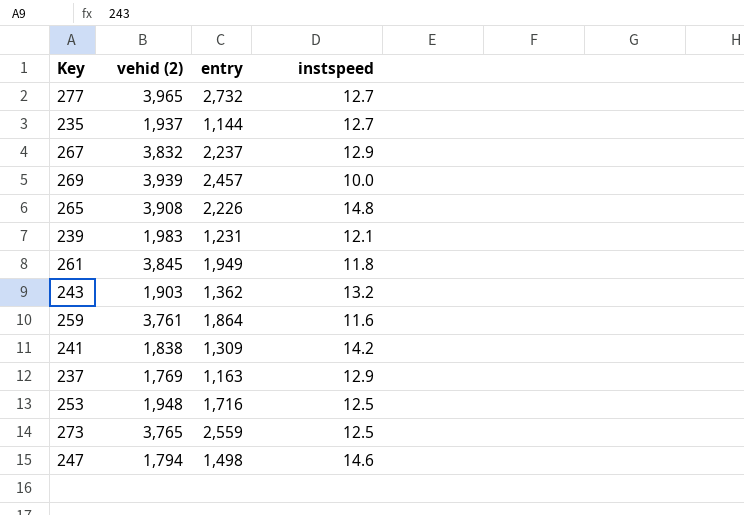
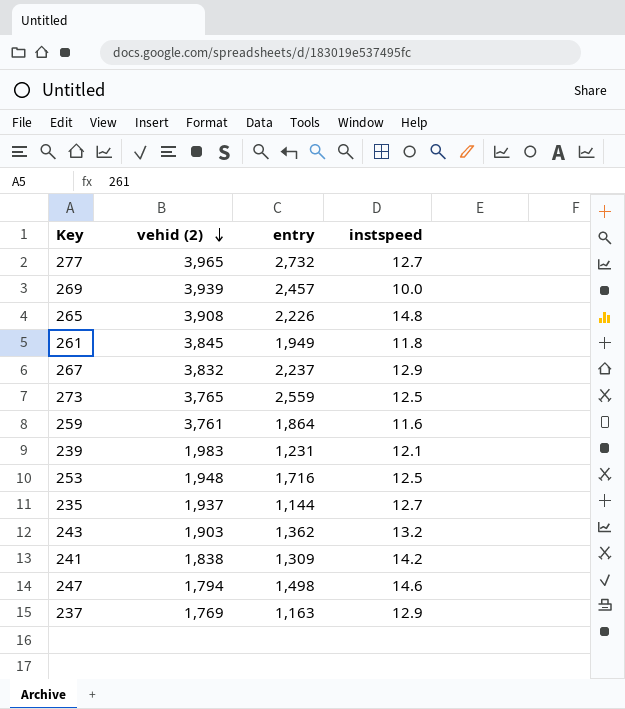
row order: none -> vehid (2) descending

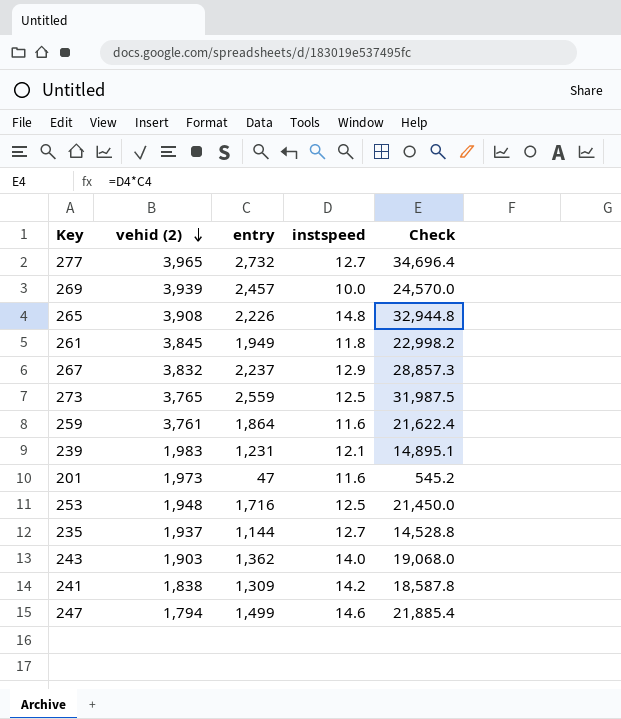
column Check | formula: none -> [entry] * [instspeed]
row 237: 1,769 | 1,163 | 12.9 -> none
row 201: none -> 1,973 | 47 | 11.6 | 545.2
243 | instspeed: 13.2 -> 14.0
247 | entry: 1,498 -> 1,499

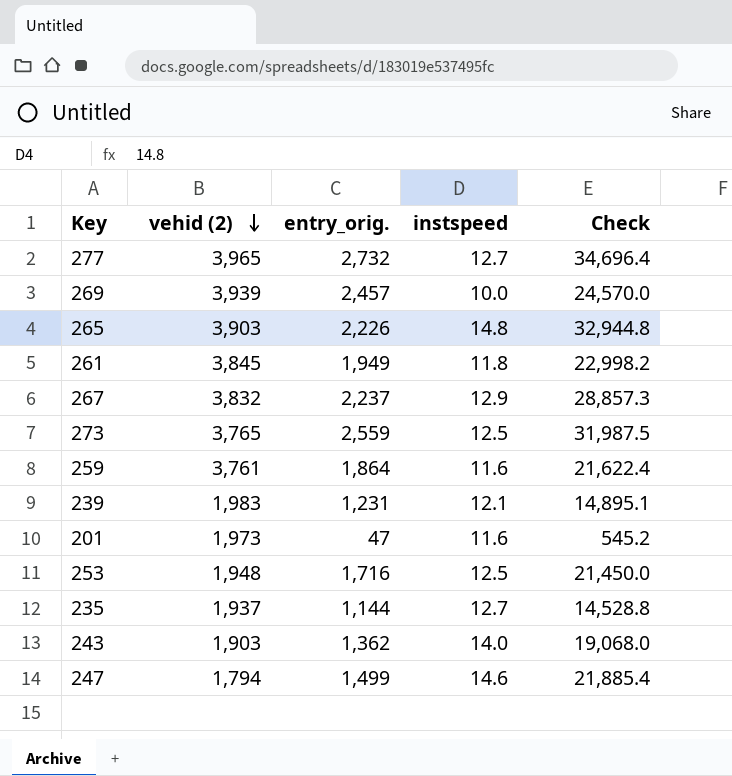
column name: entry -> entry_orig.
row 241: 1,838 | 1,309 | 14.2 | 18,587.8 -> none
265 | vehid (2): 3,908 -> 3,903

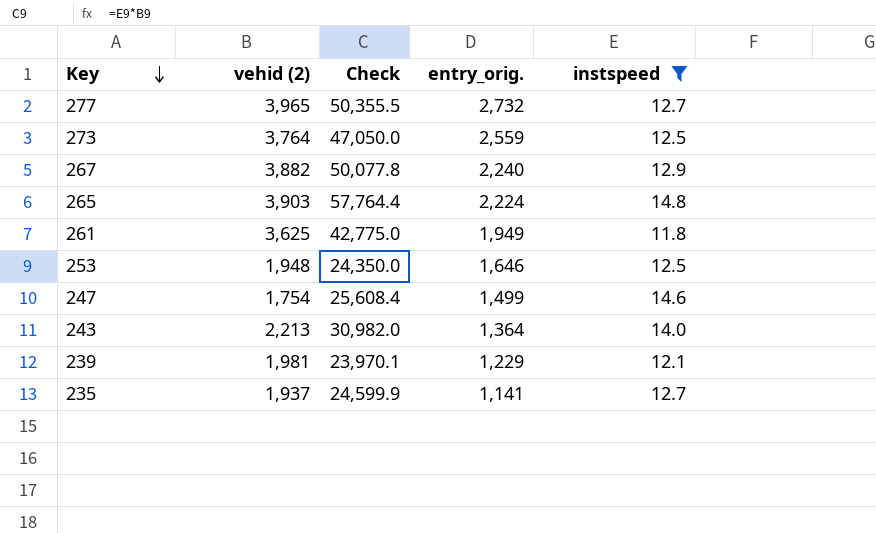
filter: none -> instspeed >= 11.8
row order: vehid (2) descending -> Key descending
column Check | formula: [entry_orig.] * [instspeed] -> [vehid (2)] * [instspeed]
column Check | position: 5 -> 3
273 | vehid (2): 3,765 -> 3,764
267 | vehid (2): 3,832 -> 3,882
267 | entry_orig.: 2,237 -> 2,240
265 | entry_orig.: 2,226 -> 2,224
261 | vehid (2): 3,845 -> 3,625
253 | entry_orig.: 1,716 -> 1,646
247 | vehid (2): 1,794 -> 1,754
243 | vehid (2): 1,903 -> 2,213
243 | entry_orig.: 1,362 -> 1,364
239 | vehid (2): 1,983 -> 1,981
239 | entry_orig.: 1,231 -> 1,229
235 | entry_orig.: 1,144 -> 1,141

